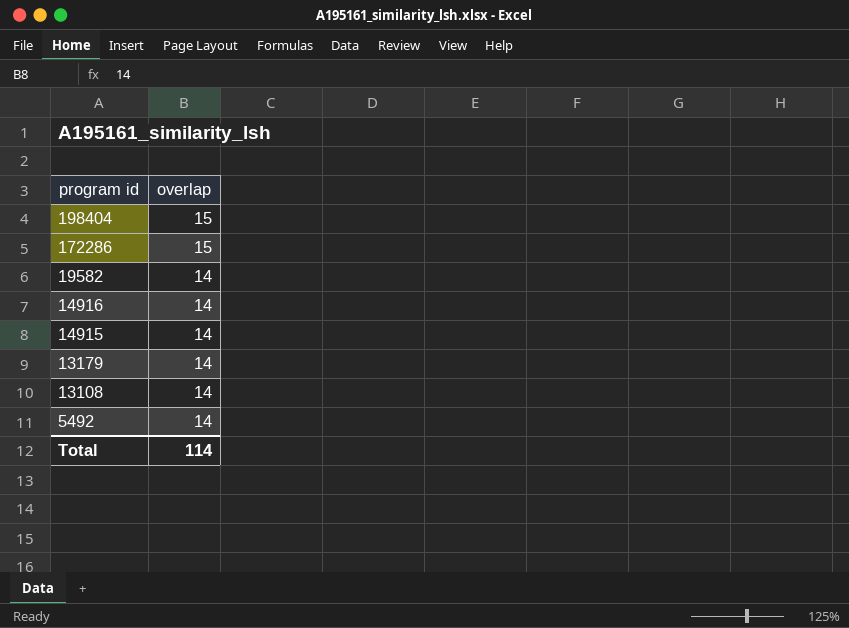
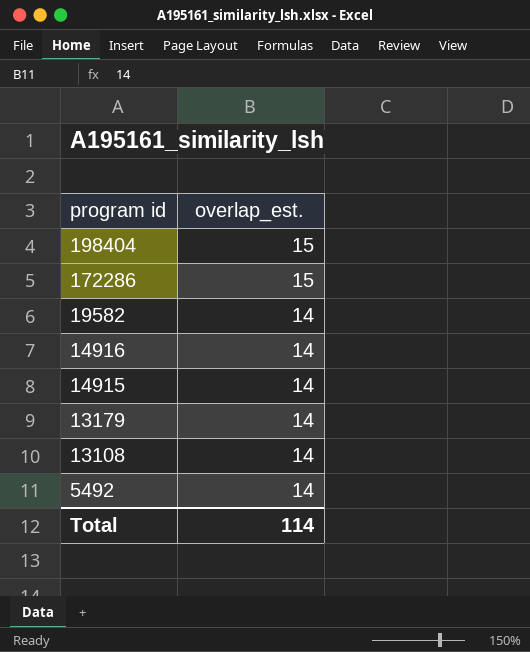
column name: overlap -> overlap_est.

